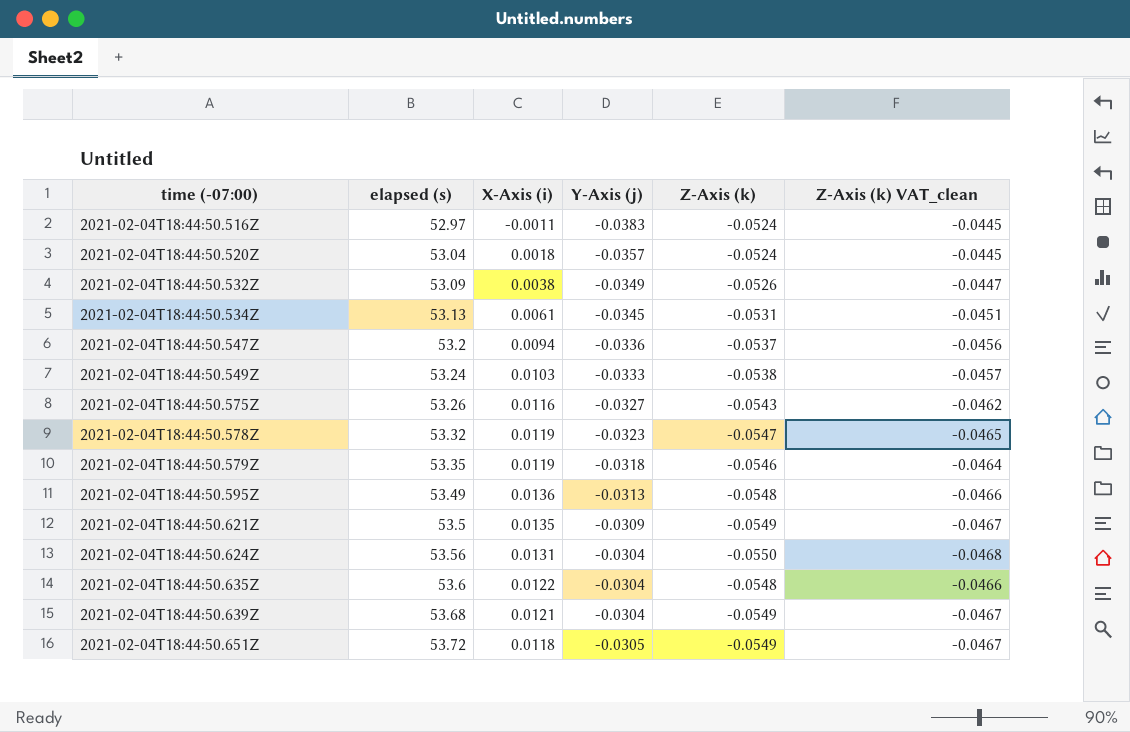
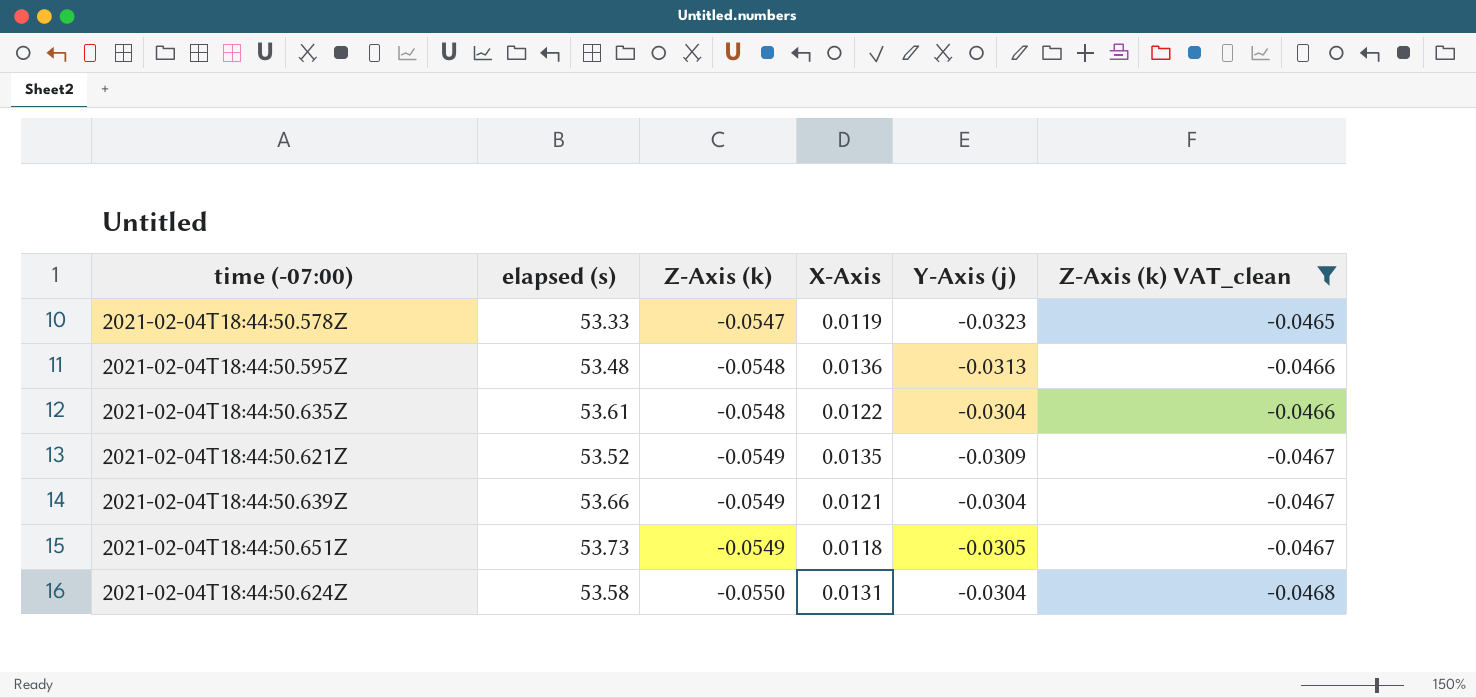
filter: none -> Z-Axis (k) VAT_clean <= -0.0465
row order: time (-07:00) ascending -> Z-Axis (k) descending
column Z-Axis (k) | position: 5 -> 3
column name: X-Axis (i) -> X-Axis
2021-02-04T18:44:50.578Z | elapsed (s): 53.32 -> 53.33
2021-02-04T18:44:50.595Z | elapsed (s): 53.49 -> 53.48
2021-02-04T18:44:50.635Z | elapsed (s): 53.6 -> 53.61
2021-02-04T18:44:50.621Z | elapsed (s): 53.5 -> 53.52
2021-02-04T18:44:50.639Z | elapsed (s): 53.68 -> 53.66
2021-02-04T18:44:50.651Z | elapsed (s): 53.72 -> 53.73
2021-02-04T18:44:50.624Z | elapsed (s): 53.56 -> 53.58

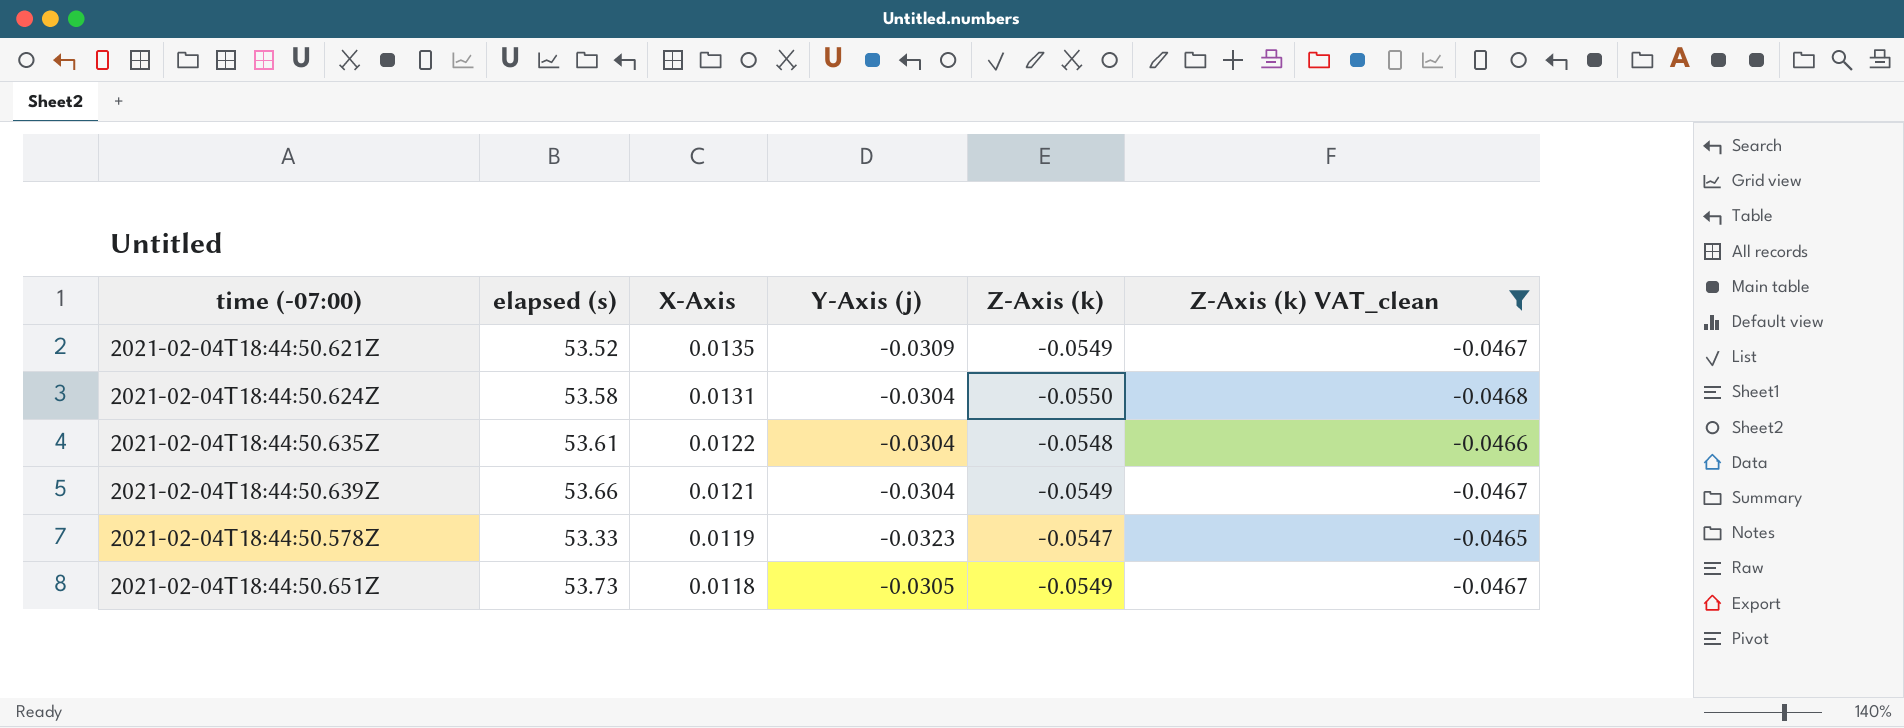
row order: Z-Axis (k) descending -> X-Axis descending
column Z-Axis (k) | position: 3 -> 5
row 2021-02-04T18:44:50.595Z: 53.48 | -0.0548 | 0.0136 | -0.0313 | -0.0466 -> none

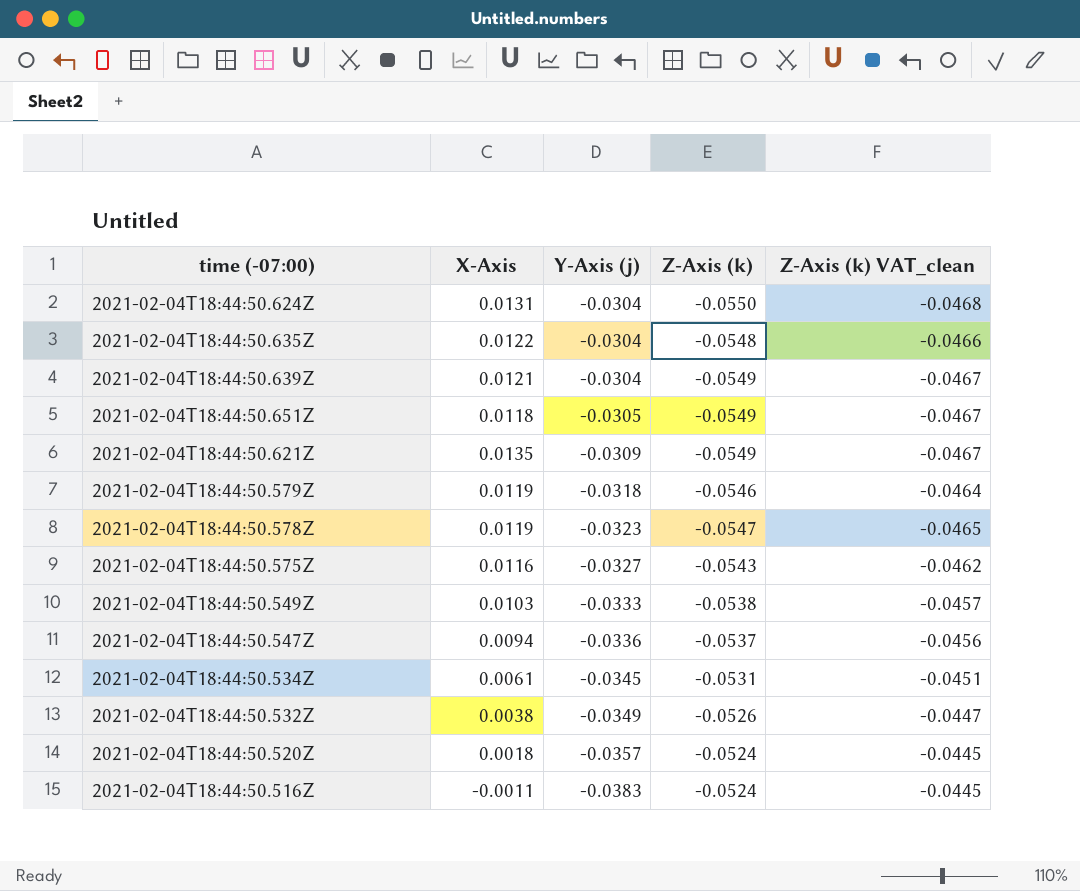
filter: Z-Axis (k) VAT_clean <= -0.0465 -> none
row order: X-Axis descending -> Y-Axis (j) descending
column elapsed (s) | position: 2 -> none

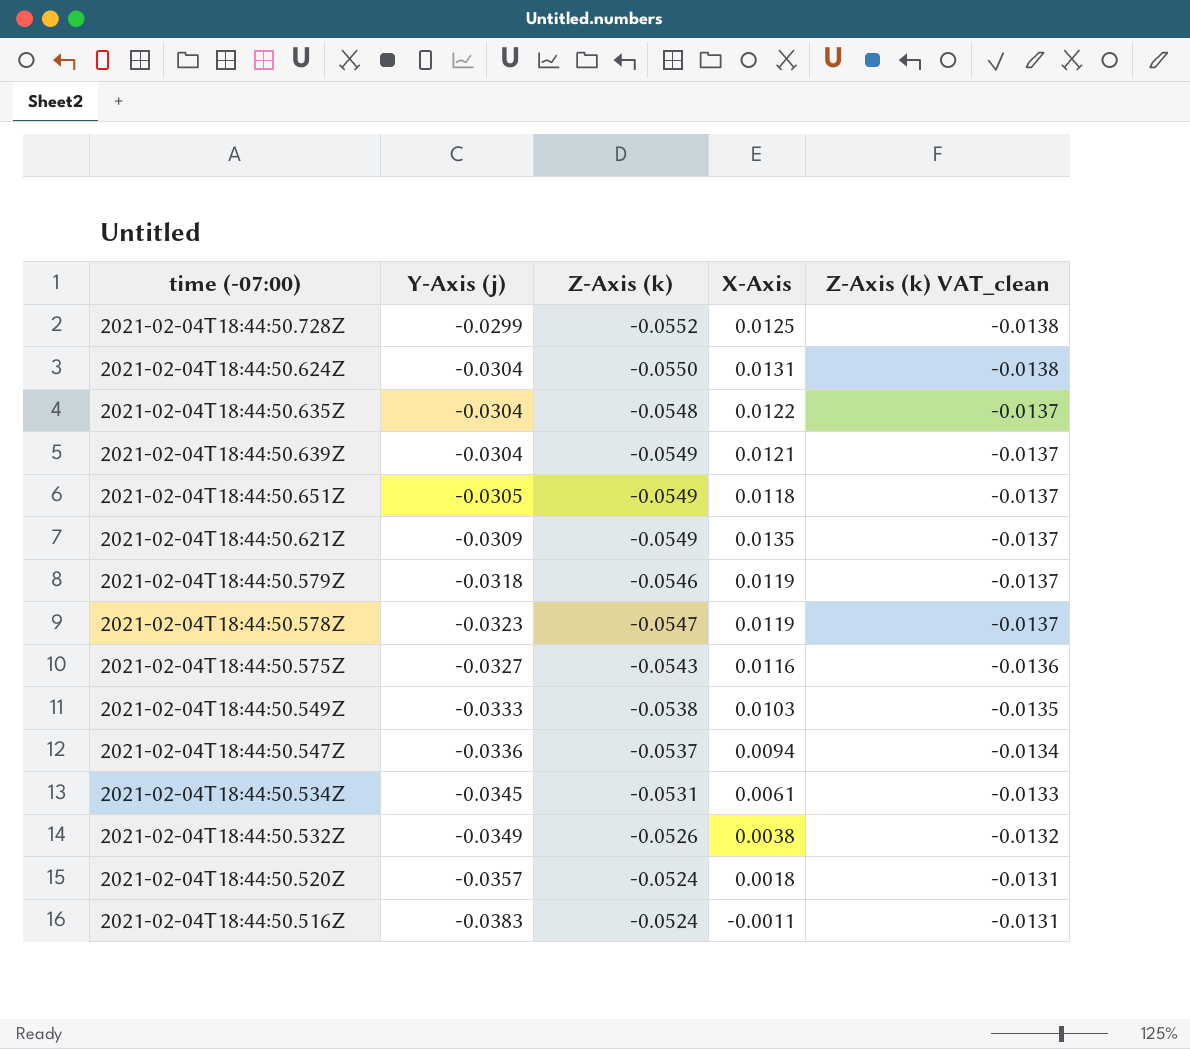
column X-Axis | position: 2 -> 4
column Z-Axis (k) VAT_clean | formula: [Z-Axis (k)] * 0.85 -> [Z-Axis (k)] * 0.25
row 2021-02-04T18:44:50.728Z: none -> -0.0299 | -0.0552 | 0.0125 | -0.0138

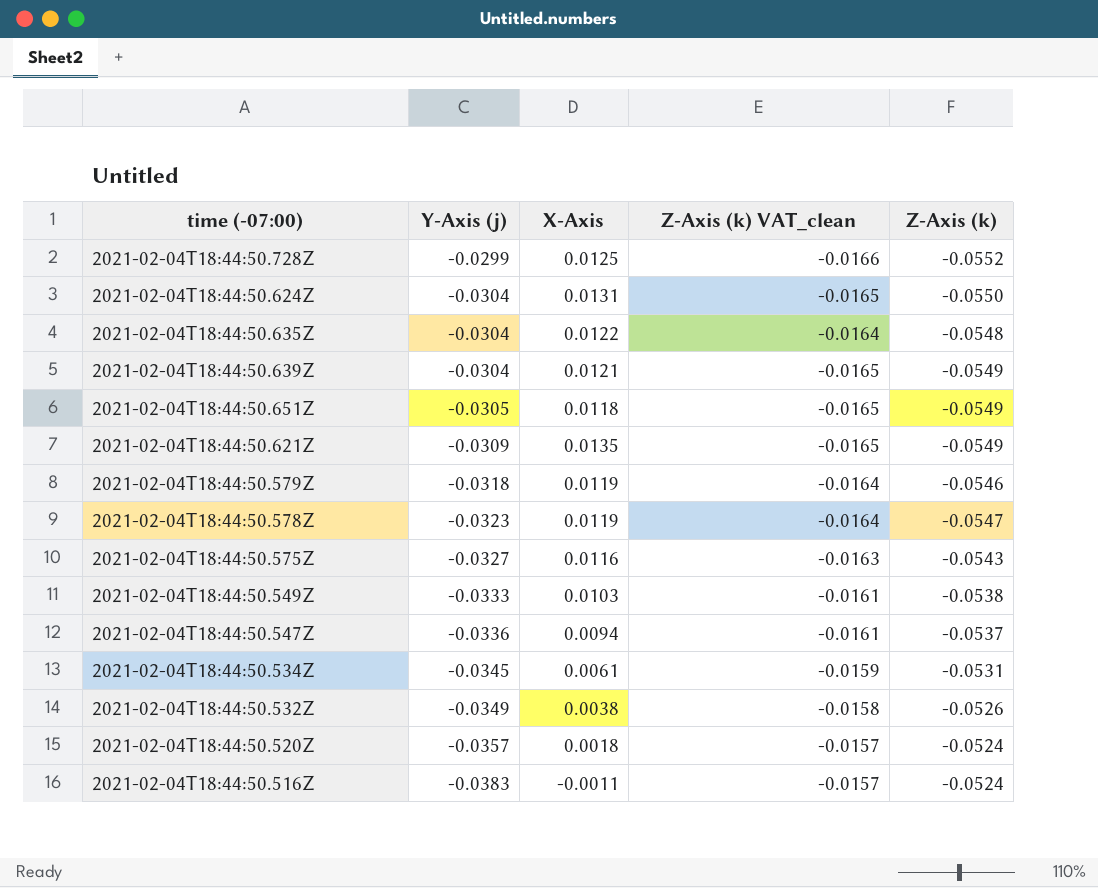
column Z-Axis (k) VAT_clean | formula: [Z-Axis (k)] * 0.25 -> [Z-Axis (k)] * 0.3
column Z-Axis (k) | position: 3 -> 5

